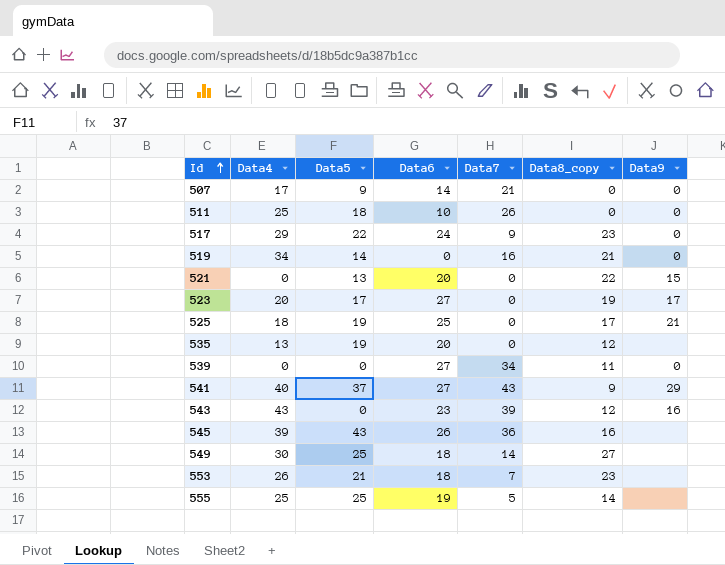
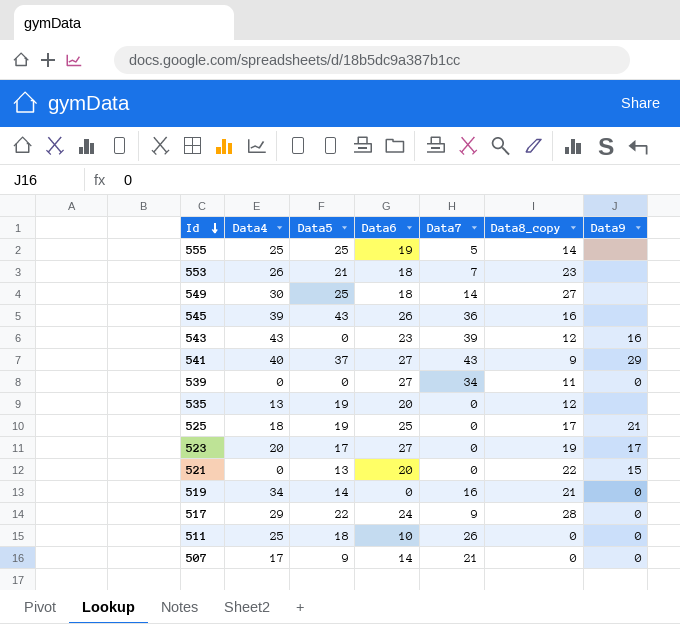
row order: Id ascending -> Id descending
517 | Data8_copy: 23 -> 28

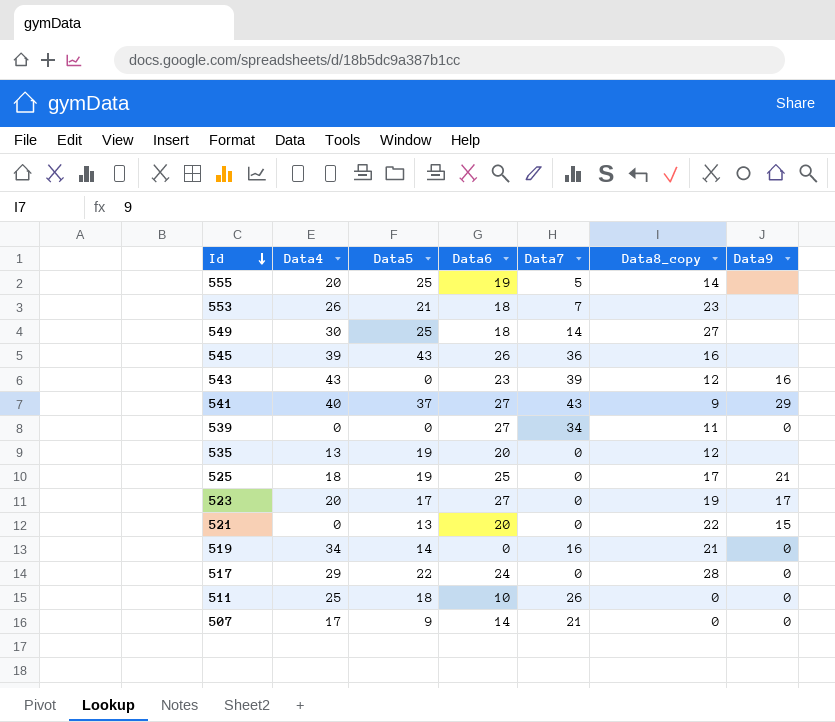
555 | Data4: 25 -> 20
517 | Data7: 9 -> 0

